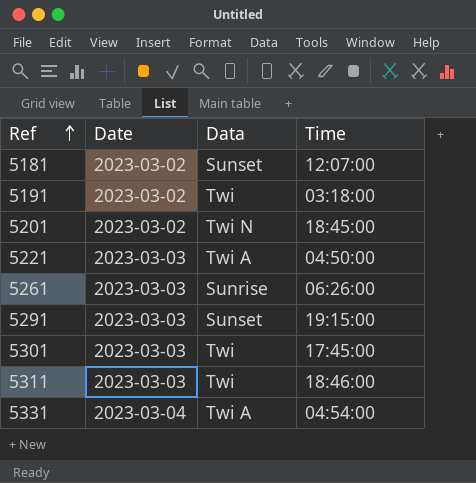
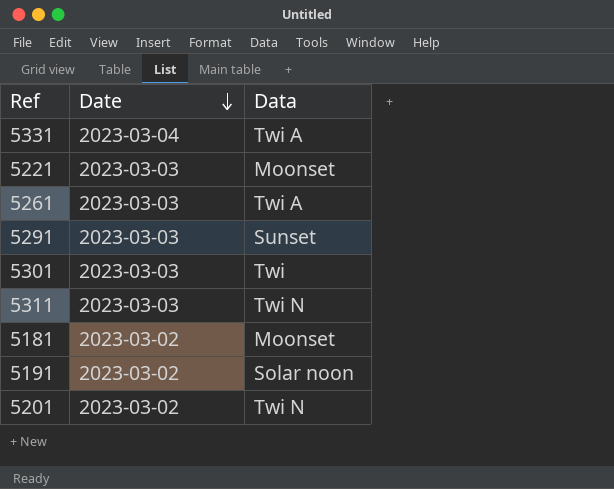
row order: Ref ascending -> Date descending
column Time | position: 4 -> none
5221 | Data: Twi A -> Moonset
5261 | Data: Sunrise -> Twi A
5311 | Data: Twi -> Twi N
5181 | Data: Sunset -> Moonset
5191 | Data: Twi -> Solar noon

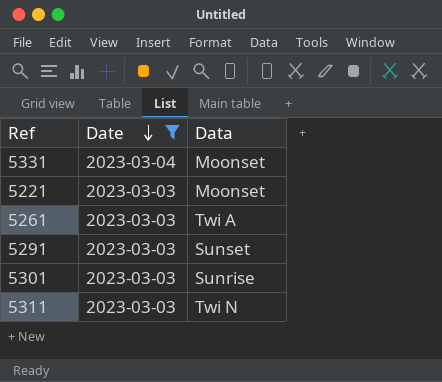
filter: none -> Date != 2023-03-02
5331 | Data: Twi A -> Moonset
5301 | Data: Twi -> Sunrise

